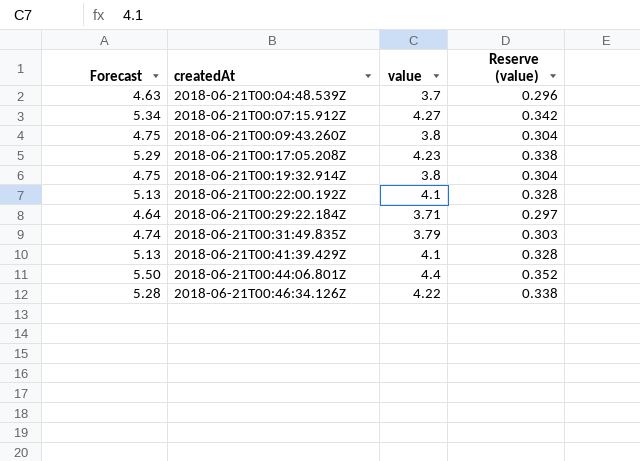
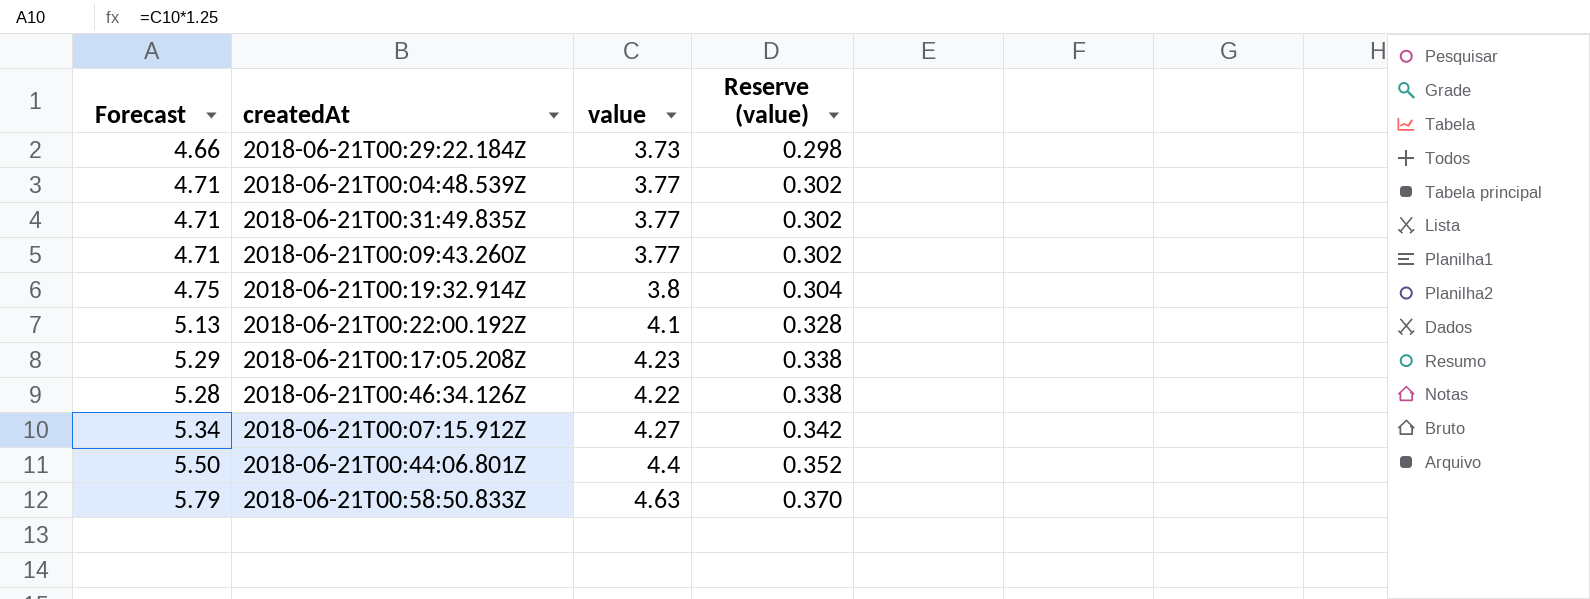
row order: createdAt ascending -> Reserve (value) ascending
row 2018-06-21T00:41:39.429Z: 5.13 | 4.1 | 0.328 -> none
2018-06-21T00:29:22.184Z | Forecast: 4.64 -> 4.66
2018-06-21T00:29:22.184Z | value: 3.71 -> 3.73
2018-06-21T00:29:22.184Z | Reserve (value): 0.297 -> 0.298
2018-06-21T00:04:48.539Z | Forecast: 4.63 -> 4.71
2018-06-21T00:04:48.539Z | value: 3.7 -> 3.77
2018-06-21T00:04:48.539Z | Reserve (value): 0.296 -> 0.302
2018-06-21T00:31:49.835Z | Forecast: 4.74 -> 4.71
2018-06-21T00:31:49.835Z | value: 3.79 -> 3.77
2018-06-21T00:31:49.835Z | Reserve (value): 0.303 -> 0.302
2018-06-21T00:09:43.260Z | Forecast: 4.75 -> 4.71
2018-06-21T00:09:43.260Z | value: 3.8 -> 3.77
2018-06-21T00:09:43.260Z | Reserve (value): 0.304 -> 0.302
row 2018-06-21T00:58:50.833Z: none -> 5.79 | 4.63 | 0.370

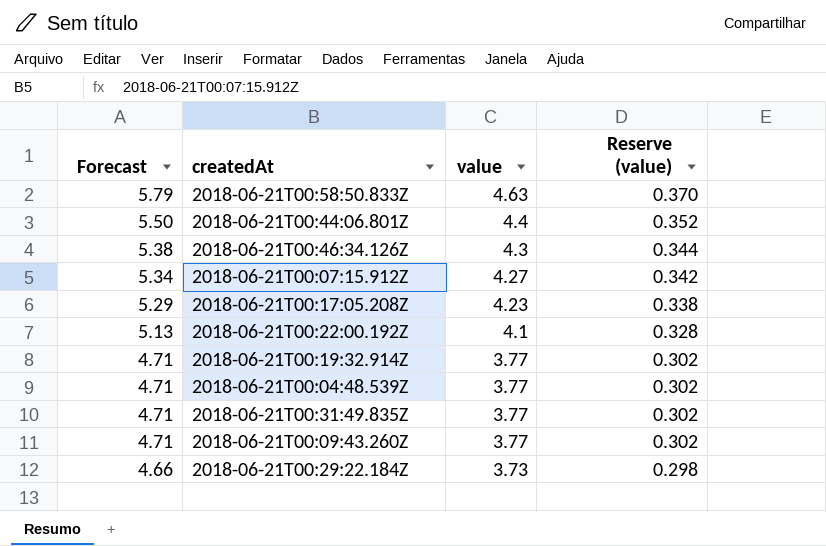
row order: Reserve (value) ascending -> Forecast descending
2018-06-21T00:46:34.126Z | Forecast: 5.28 -> 5.38
2018-06-21T00:46:34.126Z | value: 4.22 -> 4.3
2018-06-21T00:46:34.126Z | Reserve (value): 0.338 -> 0.344
2018-06-21T00:19:32.914Z | Forecast: 4.75 -> 4.71
2018-06-21T00:19:32.914Z | value: 3.8 -> 3.77
2018-06-21T00:19:32.914Z | Reserve (value): 0.304 -> 0.302

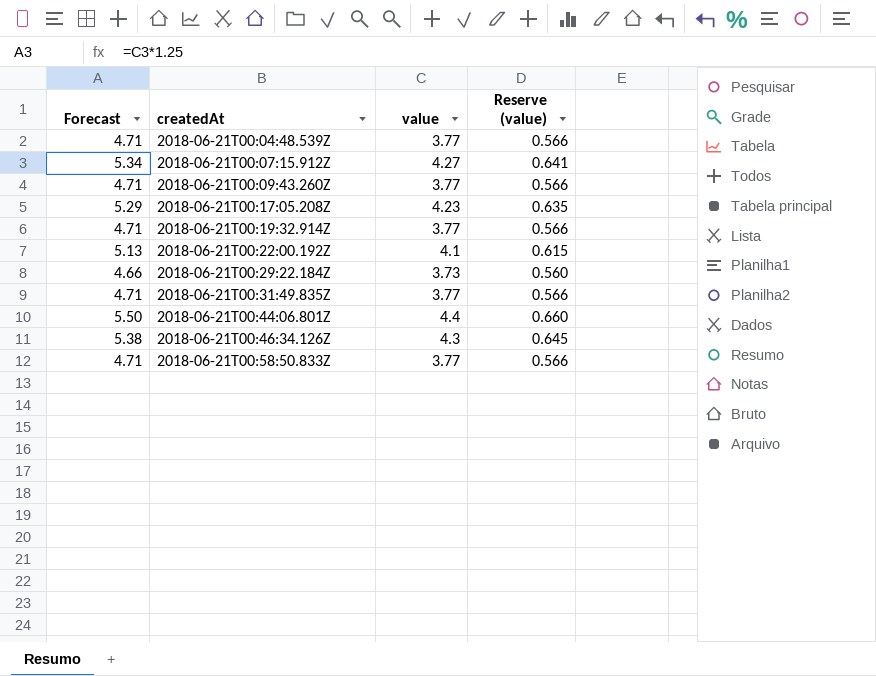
row order: Forecast descending -> createdAt ascending
column Reserve (value) | formula: [value] * 0.08 -> [value] * 0.15
2018-06-21T00:58:50.833Z | Forecast: 5.79 -> 4.71
2018-06-21T00:58:50.833Z | value: 4.63 -> 3.77

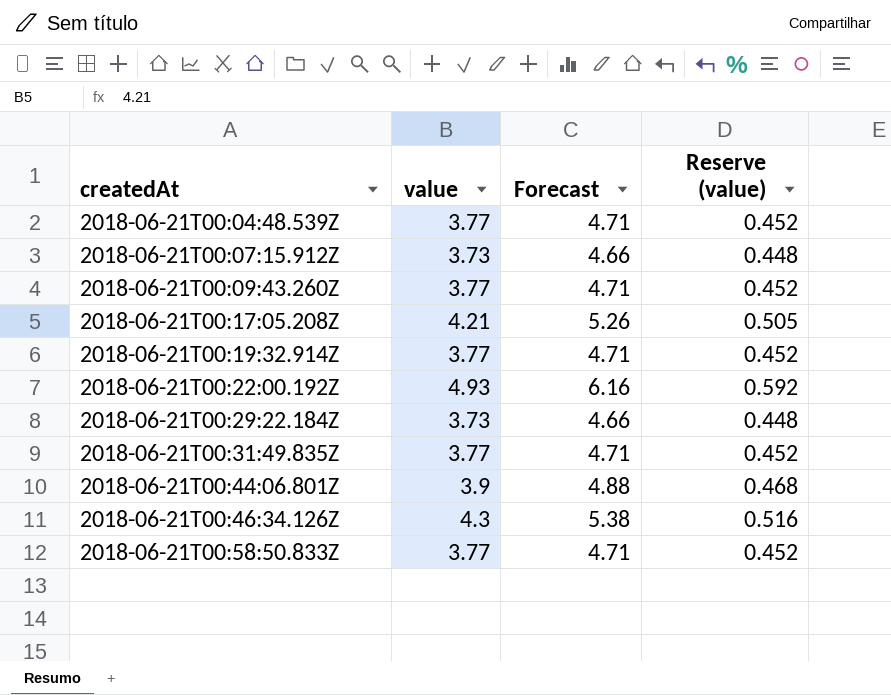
column Forecast | position: 1 -> 3
column Reserve (value) | formula: [value] * 0.15 -> [value] * 0.12
2018-06-21T00:07:15.912Z | value: 4.27 -> 3.73
2018-06-21T00:07:15.912Z | Forecast: 5.34 -> 4.66
2018-06-21T00:17:05.208Z | value: 4.23 -> 4.21
2018-06-21T00:17:05.208Z | Forecast: 5.29 -> 5.26
2018-06-21T00:22:00.192Z | value: 4.1 -> 4.93
2018-06-21T00:22:00.192Z | Forecast: 5.13 -> 6.16
2018-06-21T00:44:06.801Z | value: 4.4 -> 3.9
2018-06-21T00:44:06.801Z | Forecast: 5.50 -> 4.88

